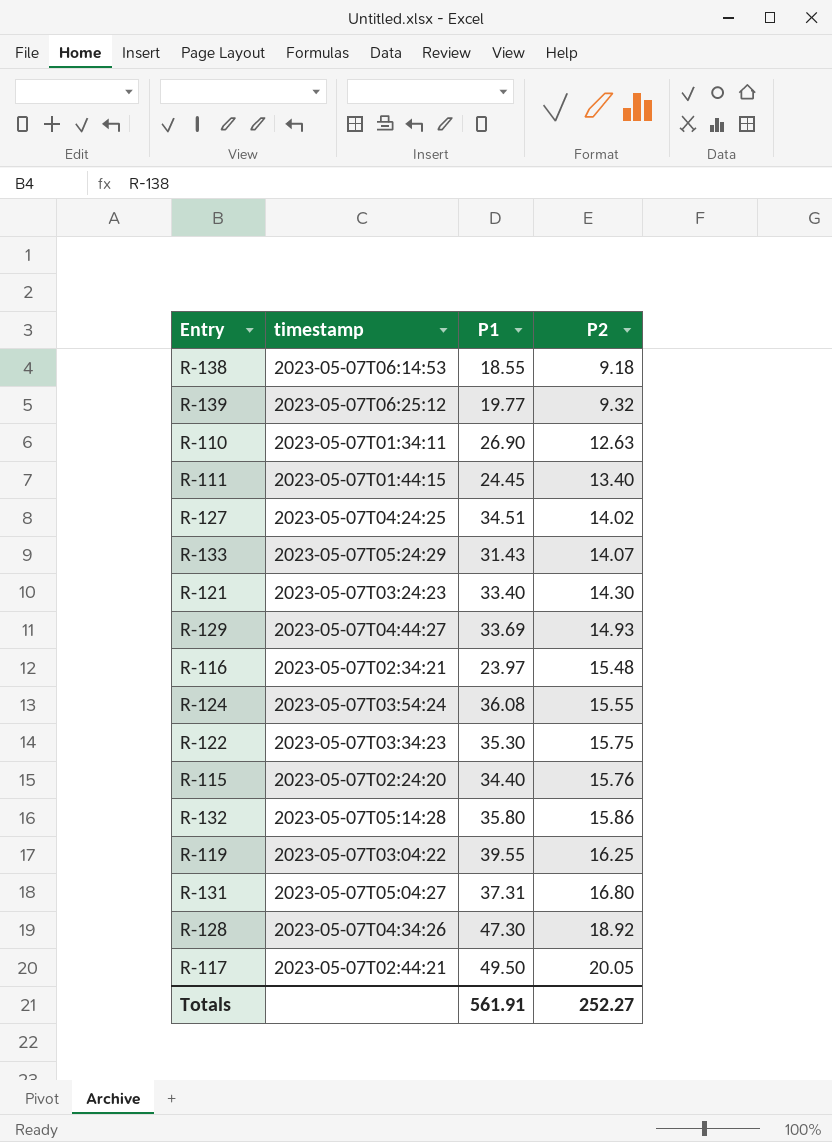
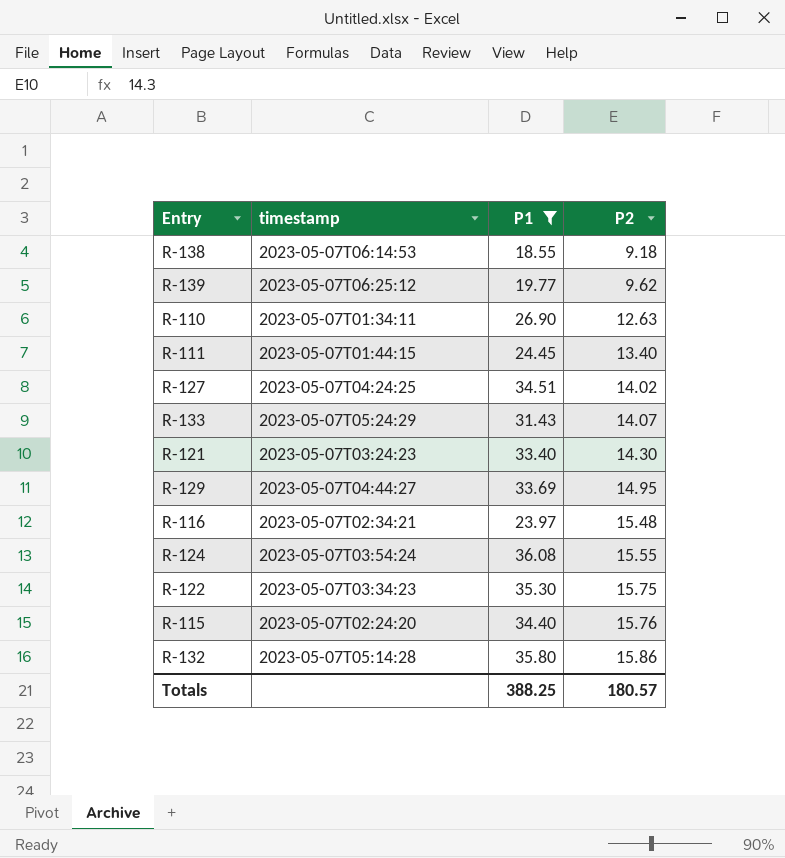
filter: none -> P1 <= 36.08
R-139 | P2: 9.32 -> 9.62
R-129 | P2: 14.93 -> 14.95
Totals | P1: 561.91 -> 388.25
Totals | P2: 252.27 -> 180.57

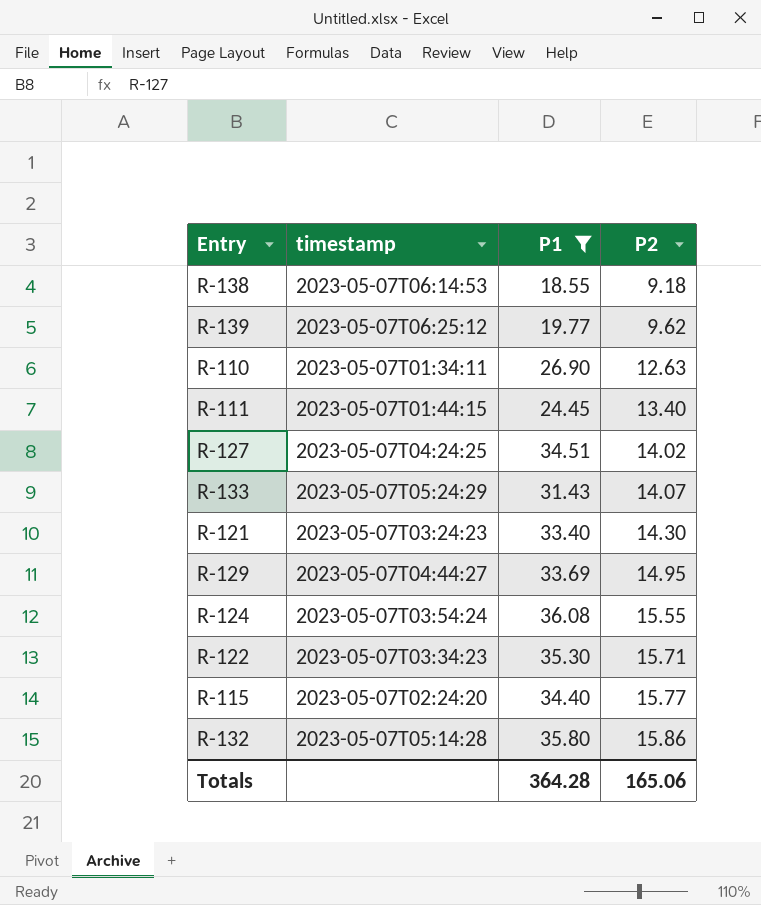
row R-116: 2023-05-07T02:34:21 | 23.97 | 15.48 -> none
R-122 | P2: 15.75 -> 15.71
R-115 | P2: 15.76 -> 15.77
Totals | P1: 388.25 -> 364.28
Totals | P2: 180.57 -> 165.06

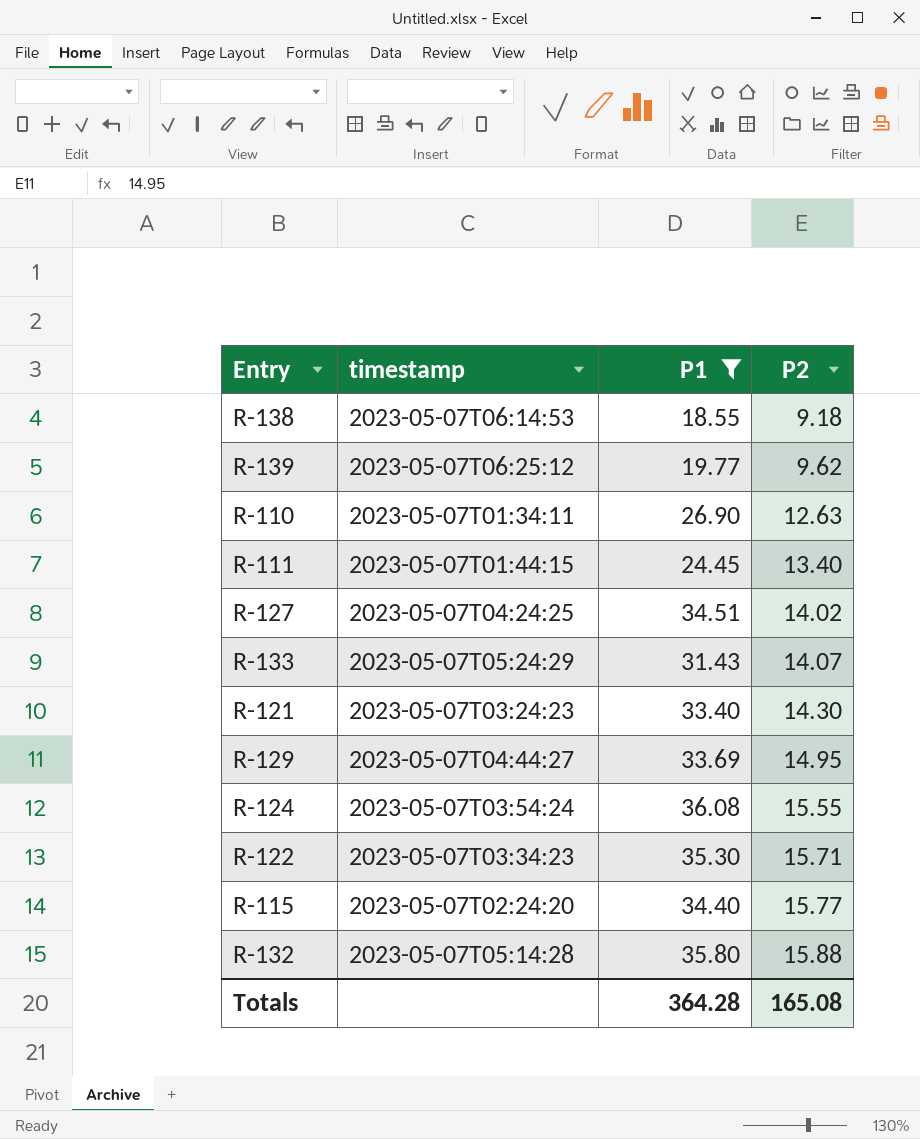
R-132 | P2: 15.86 -> 15.88
Totals | P2: 165.06 -> 165.08

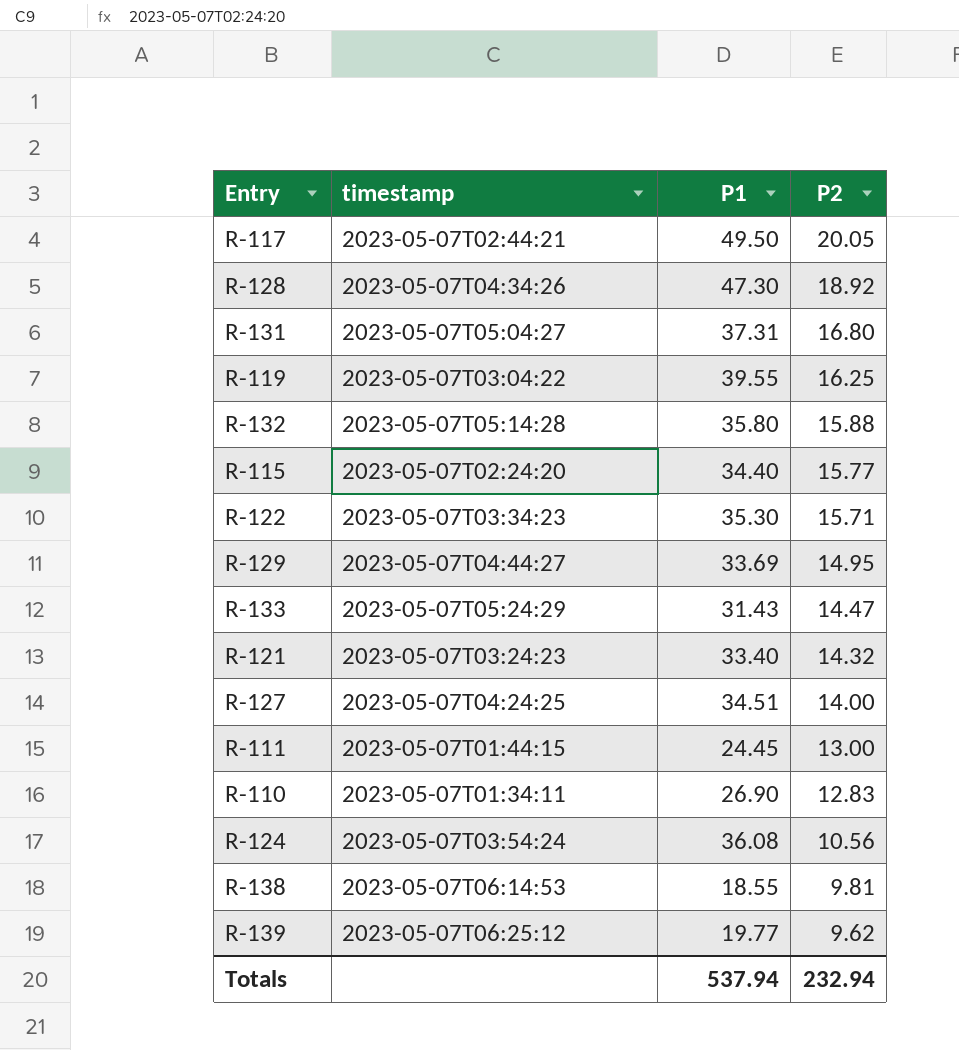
filter: P1 <= 36.08 -> none
row order: P2 ascending -> P2 descending
R-133 | P2: 14.07 -> 14.47
R-121 | P2: 14.30 -> 14.32
R-127 | P2: 14.02 -> 14.00
R-111 | P2: 13.40 -> 13.00
R-110 | P2: 12.63 -> 12.83
R-124 | P2: 15.55 -> 10.56
R-138 | P2: 9.18 -> 9.81
Totals | P1: 364.28 -> 537.94
Totals | P2: 165.08 -> 232.94

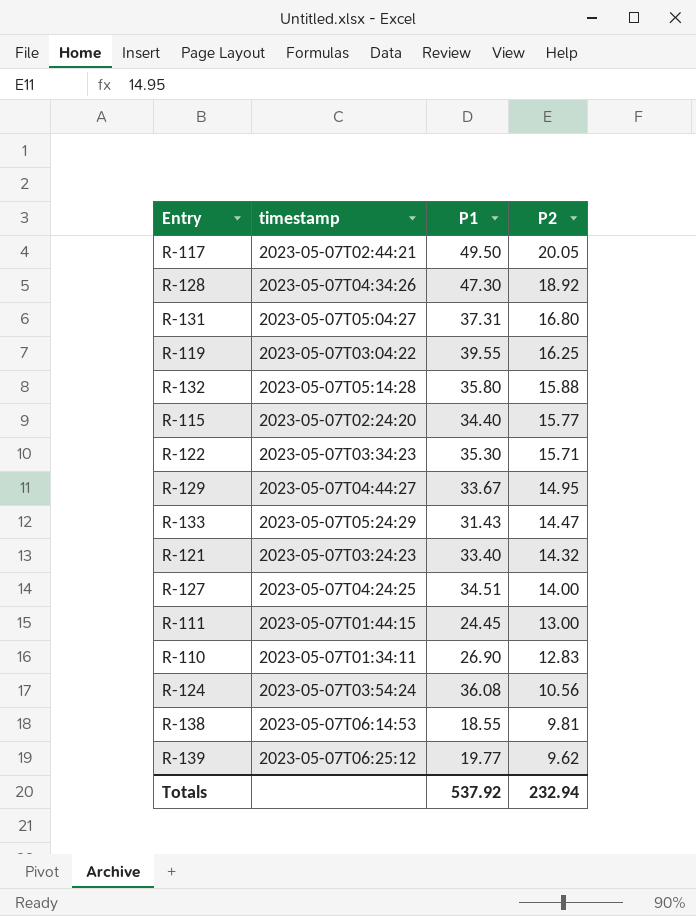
R-129 | P1: 33.69 -> 33.67
Totals | P1: 537.94 -> 537.92

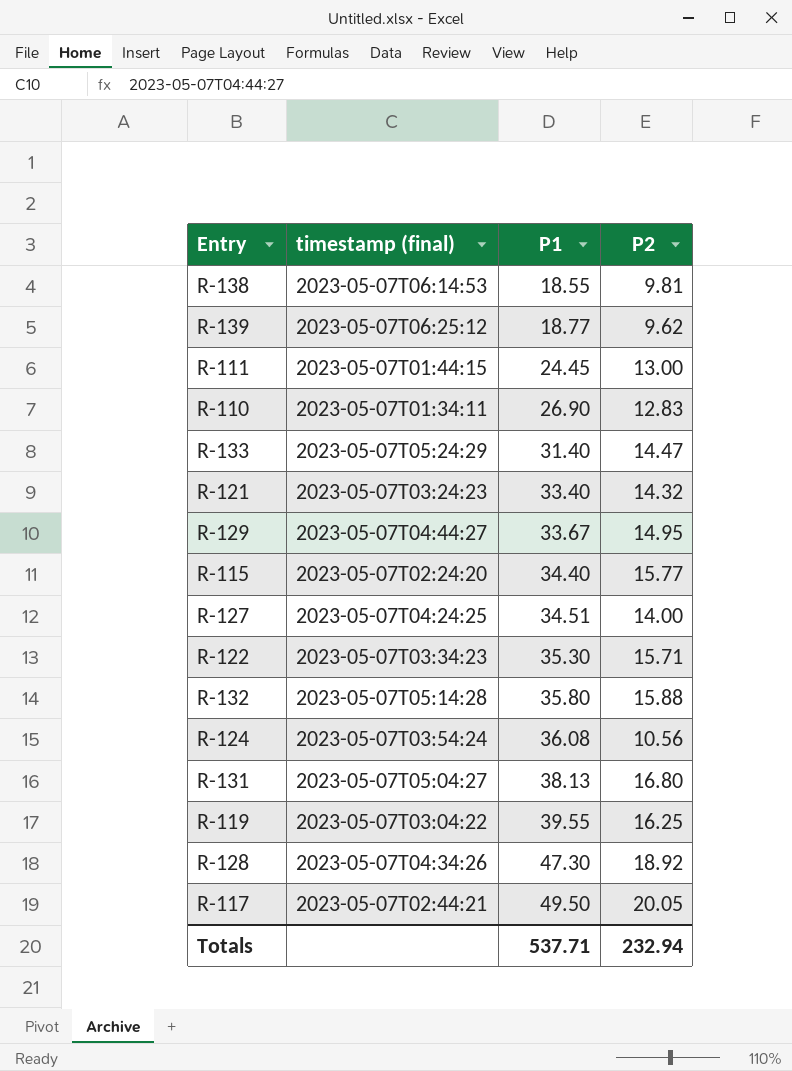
row order: P2 descending -> P1 ascending
column name: timestamp -> timestamp (final)
R-139 | P1: 19.77 -> 18.77
R-133 | P1: 31.43 -> 31.40
R-131 | P1: 37.31 -> 38.13
Totals | P1: 537.92 -> 537.71

